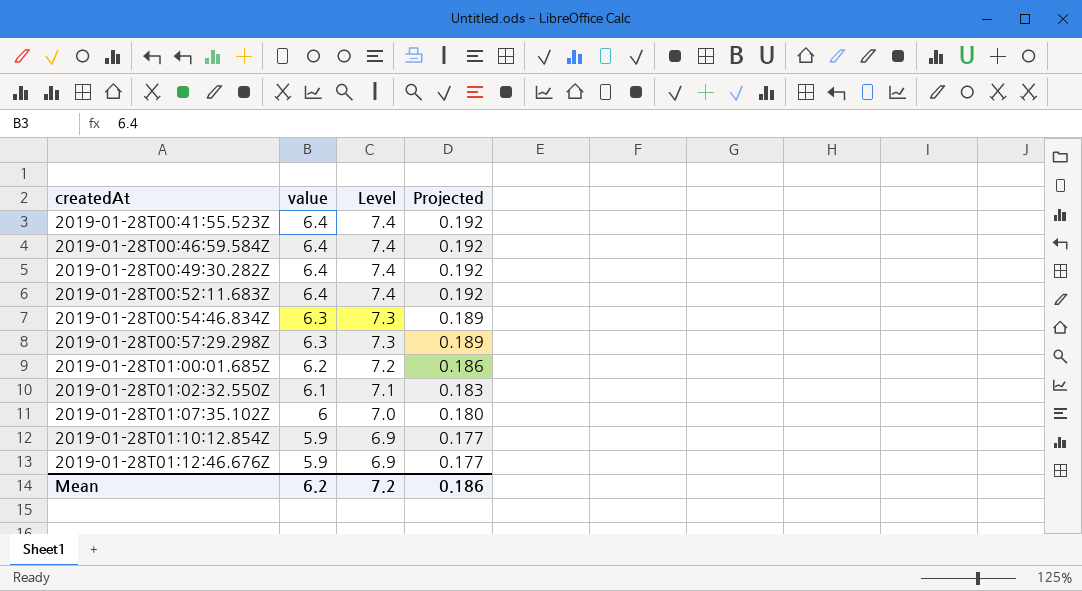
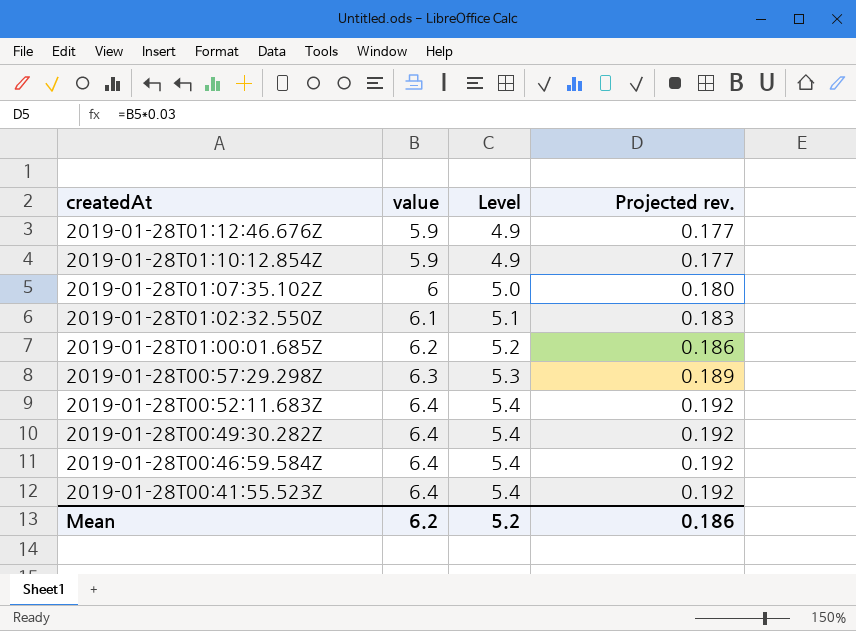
row order: createdAt ascending -> createdAt descending
column Level | formula: [value] + 1 -> [value] - 1
column name: Projected -> Projected rev.
row 2019-01-28T00:54:46.834Z: 6.3 | 7.3 | 0.189 -> none
Mean | Level: 7.2 -> 5.2

